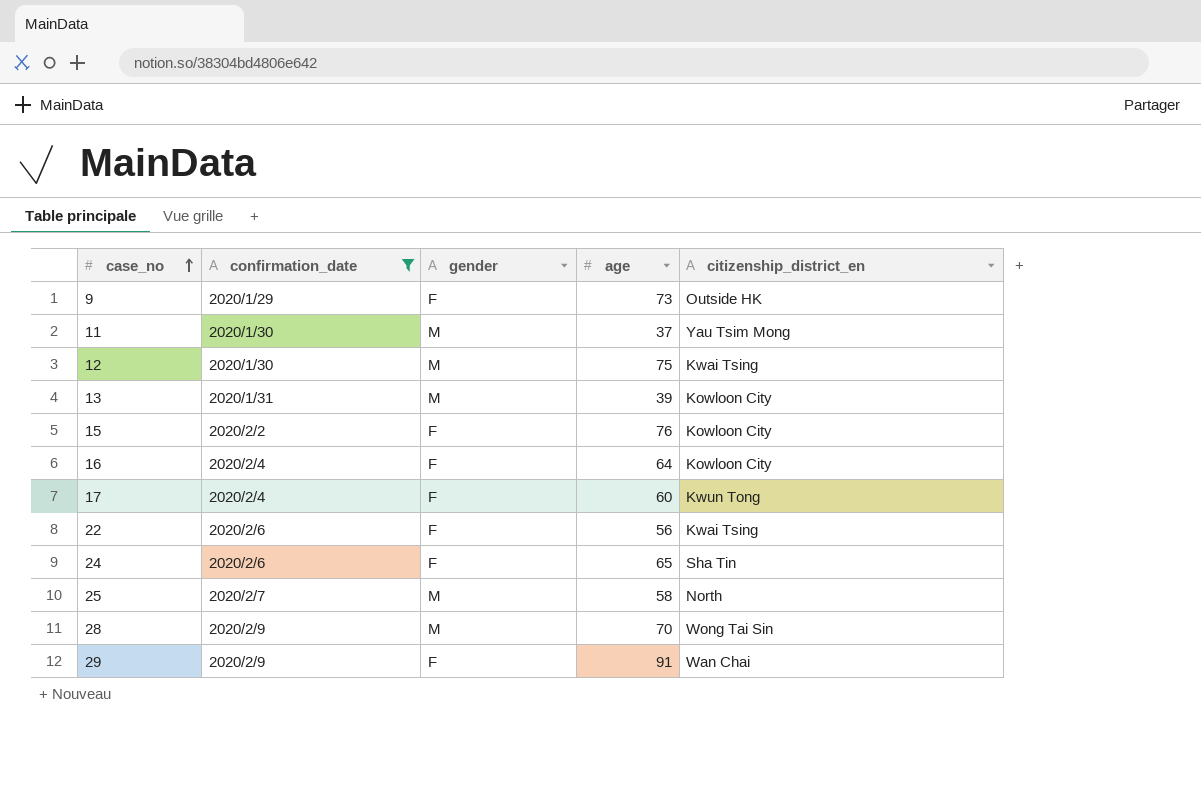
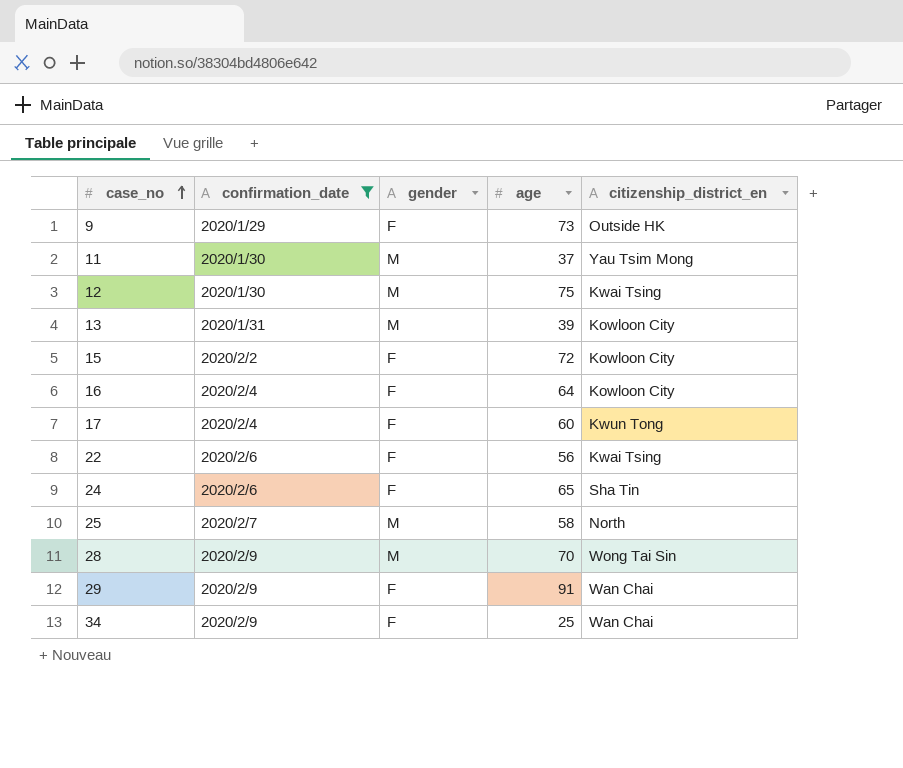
15 | age: 76 -> 72
row 34: none -> 2020/2/9 | F | 25 | Wan Chai

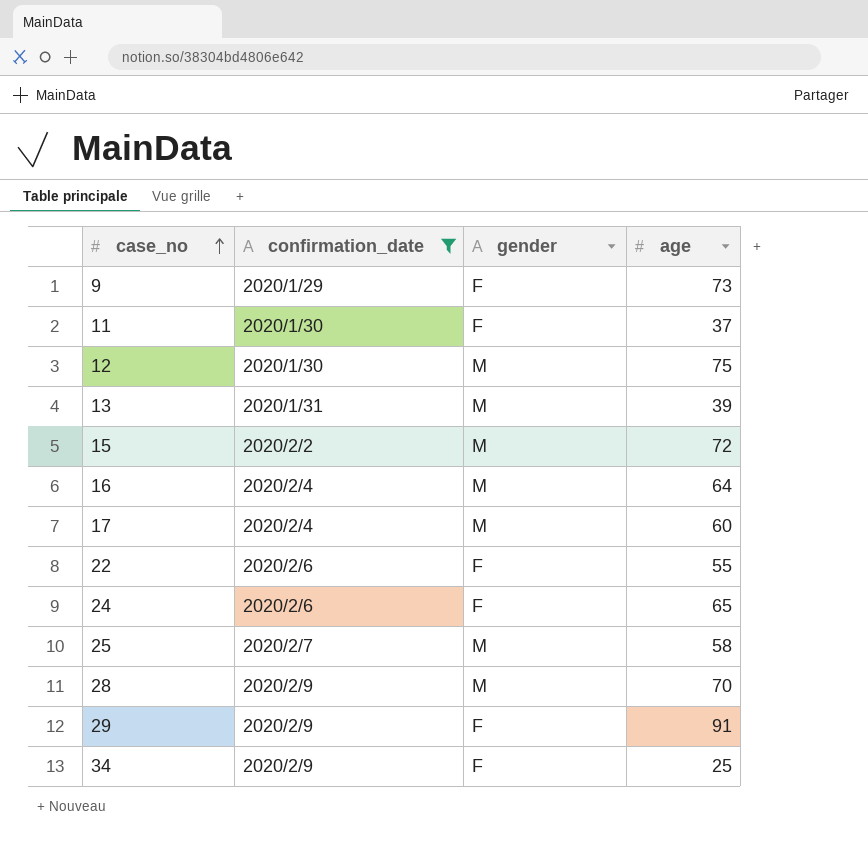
column citizenship_district_en | position: 5 -> none
11 | gender: M -> F
15 | gender: F -> M
16 | gender: F -> M
17 | gender: F -> M
22 | age: 56 -> 55

